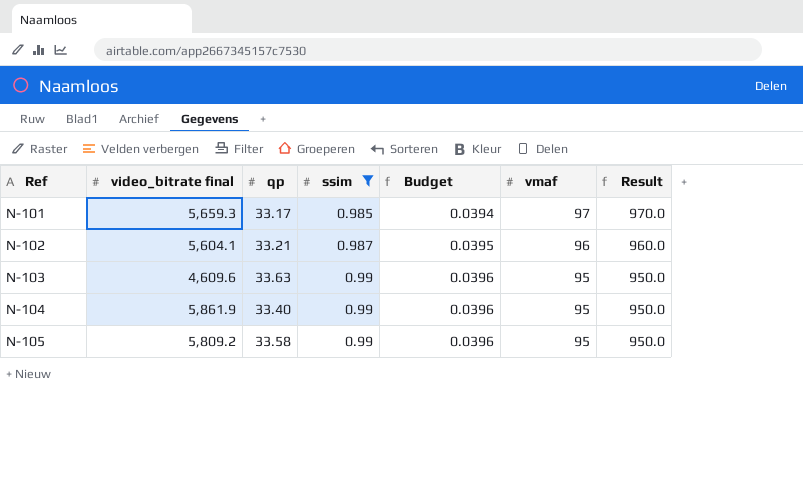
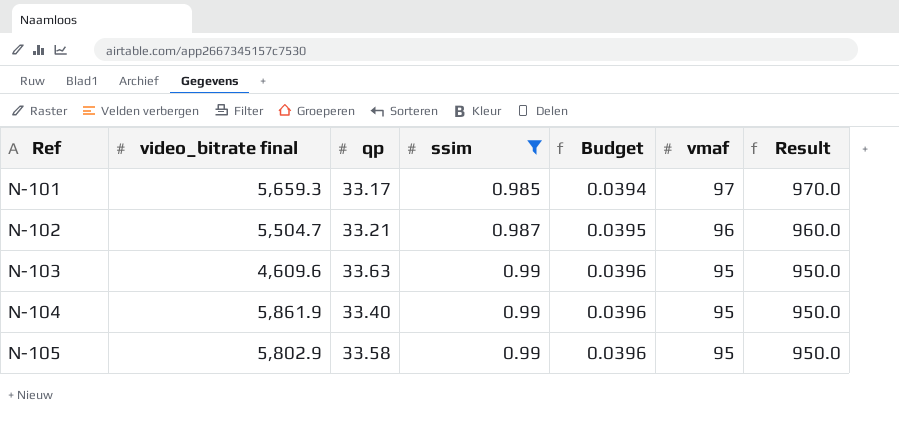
N-102 | video_bitrate final: 5,604.1 -> 5,504.7
N-105 | video_bitrate final: 5,809.2 -> 5,802.9

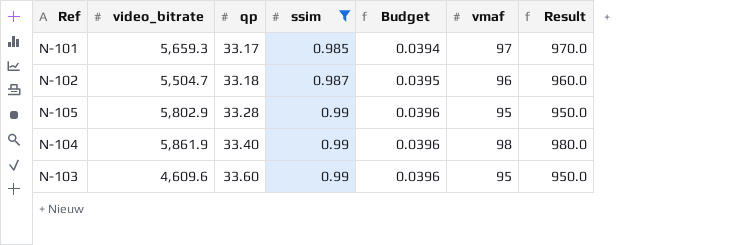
row order: Ref ascending -> qp ascending
column name: video_bitrate final -> video_bitrate
N-102 | qp: 33.21 -> 33.18
N-105 | qp: 33.58 -> 33.28
N-104 | vmaf: 95 -> 98
N-104 | Result: 950.0 -> 980.0
N-103 | qp: 33.63 -> 33.60

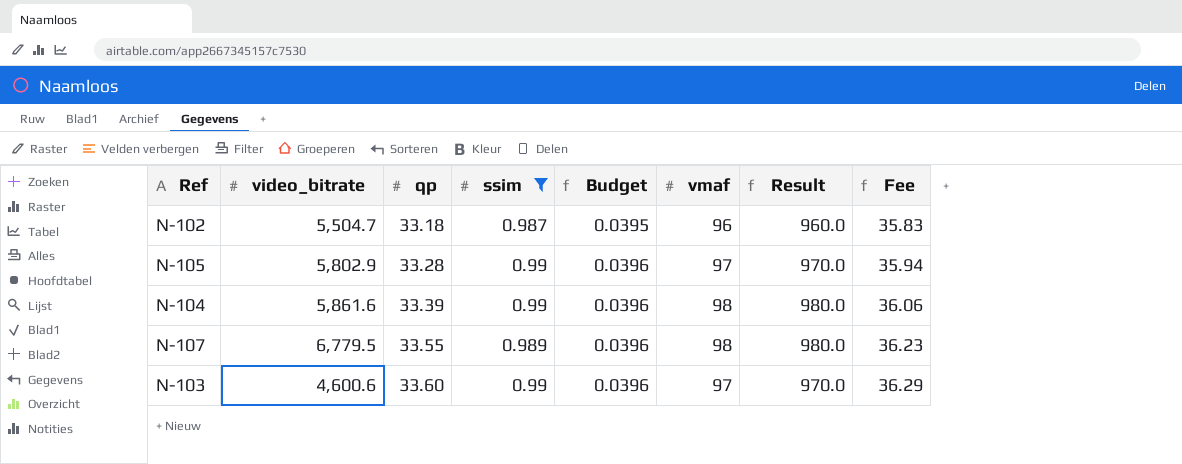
column Fee | formula: none -> [qp] * 1.08
row N-101: 5,659.3 | 33.17 | 0.985 | 0.0394 | 97 | 970.0 -> none
N-105 | vmaf: 95 -> 97
N-105 | Result: 950.0 -> 970.0
N-104 | video_bitrate: 5,861.9 -> 5,861.6
N-104 | qp: 33.40 -> 33.39
row N-107: none -> 6,779.5 | 33.55 | 0.989 | 0.0396 | 98 | 980.0 | 36.23
N-103 | video_bitrate: 4,609.6 -> 4,600.6
N-103 | vmaf: 95 -> 97
N-103 | Result: 950.0 -> 970.0

